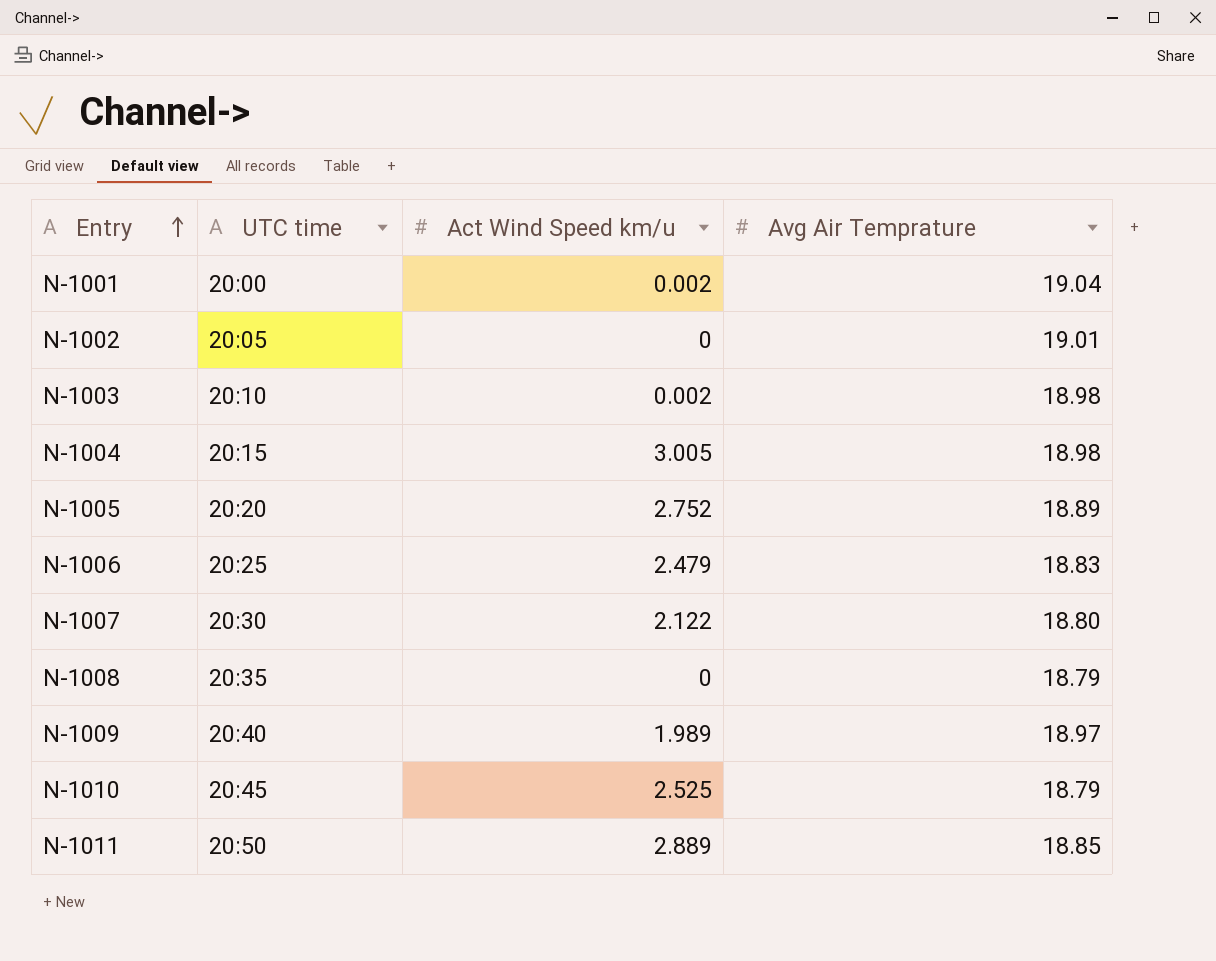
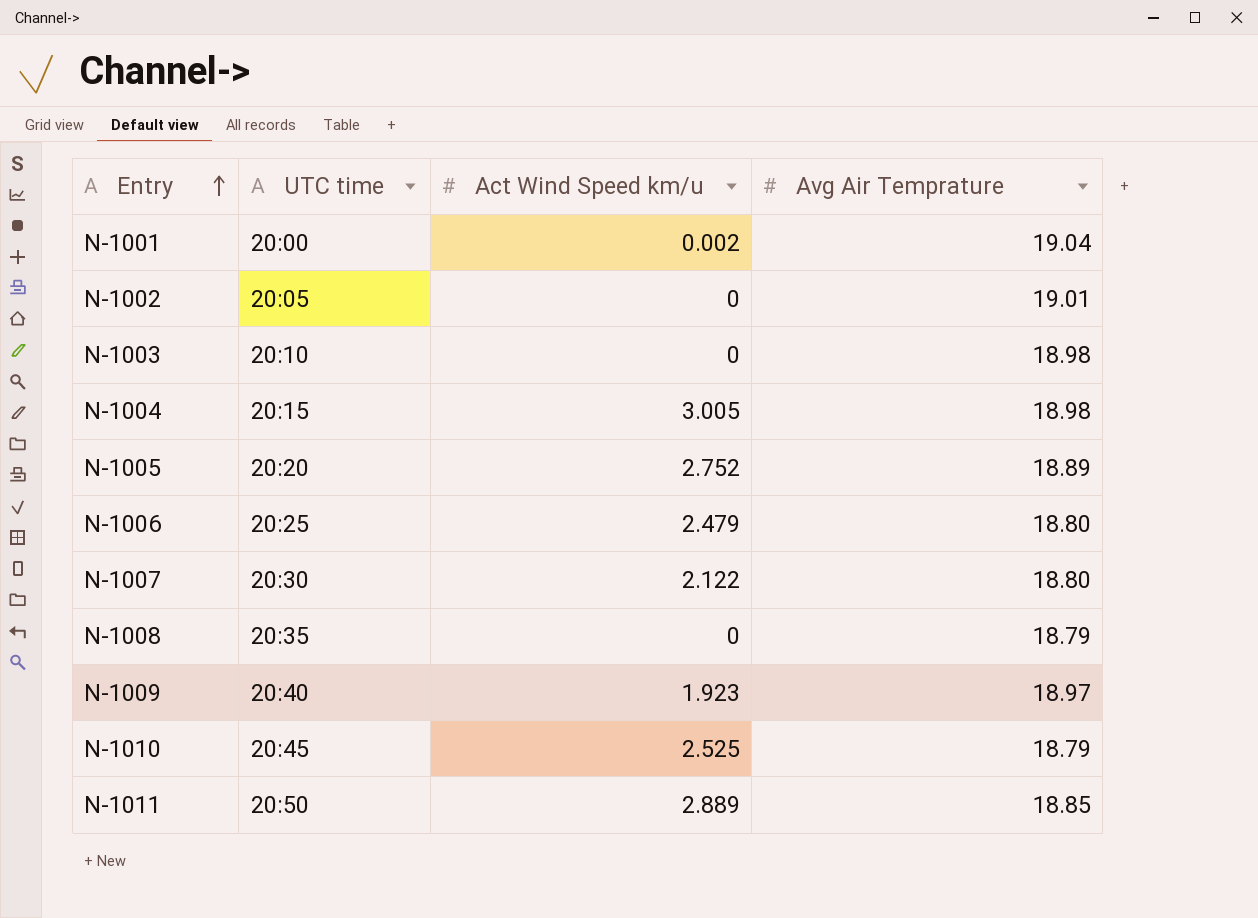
N-1003 | Act Wind Speed km/u: 0.002 -> 0
N-1006 | Avg Air Temprature: 18.83 -> 18.80
N-1009 | Act Wind Speed km/u: 1.989 -> 1.923

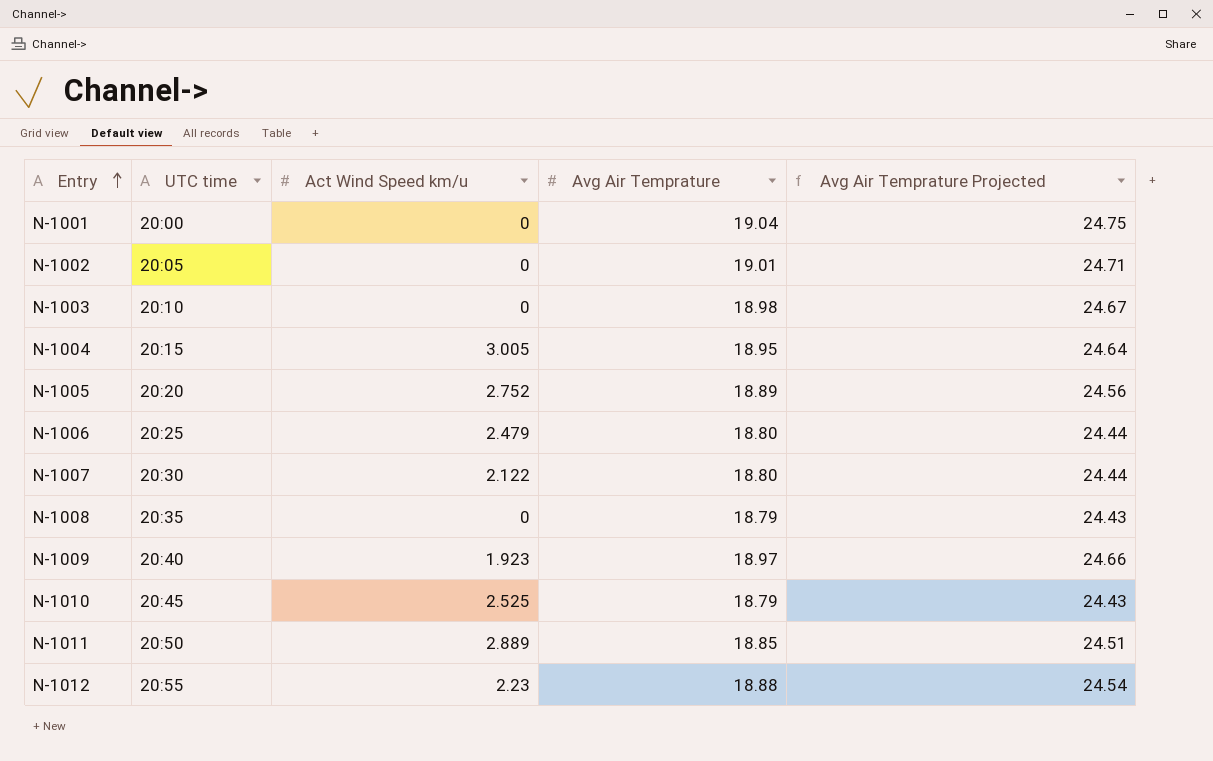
column Avg Air Temprature Projected | formula: none -> [Avg Air Temprature] * 1.3
N-1001 | Act Wind Speed km/u: 0.002 -> 0
N-1004 | Avg Air Temprature: 18.98 -> 18.95
row N-1012: none -> 20:55 | 2.23 | 18.88 | 24.54

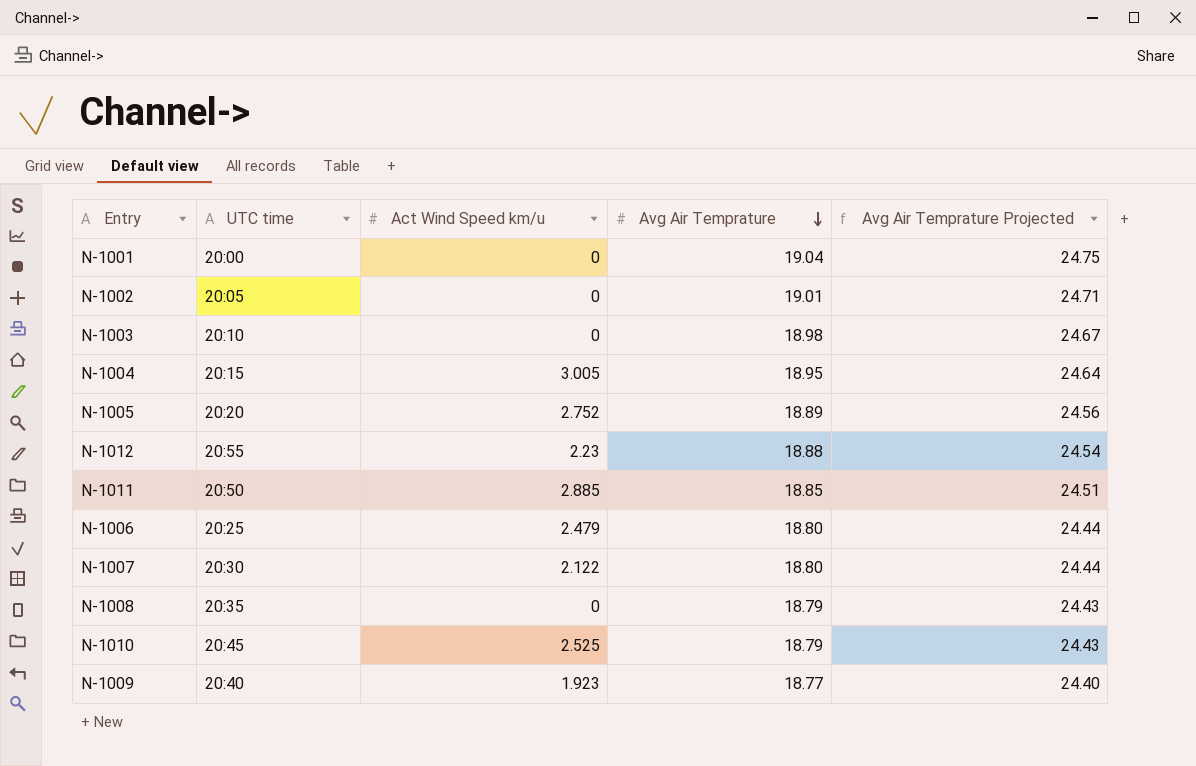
row order: Entry ascending -> Avg Air Temprature descending
N-1011 | Act Wind Speed km/u: 2.889 -> 2.885
N-1009 | Avg Air Temprature: 18.97 -> 18.77
N-1009 | Avg Air Temprature Projected: 24.66 -> 24.40

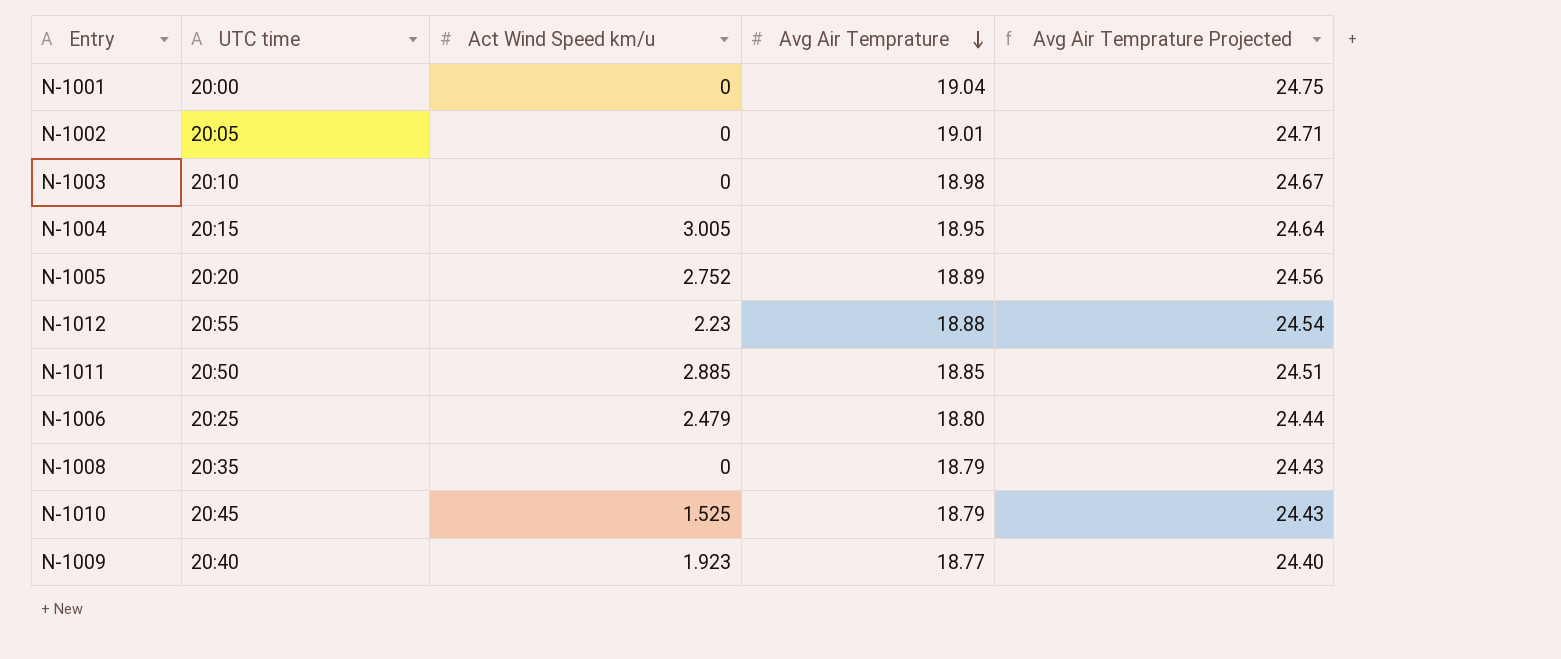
row N-1007: 20:30 | 2.122 | 18.80 | 24.44 -> none
N-1010 | Act Wind Speed km/u: 2.525 -> 1.525

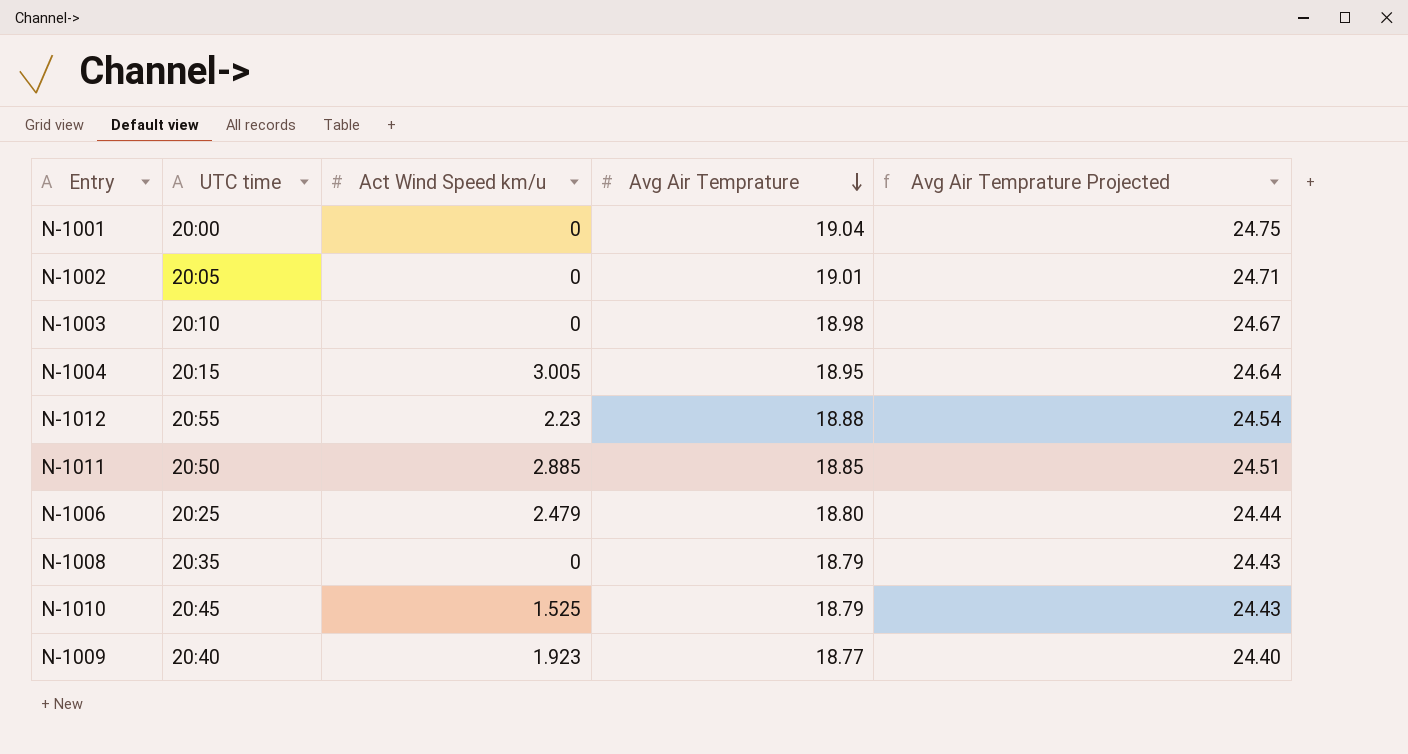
row N-1005: 20:20 | 2.752 | 18.89 | 24.56 -> none

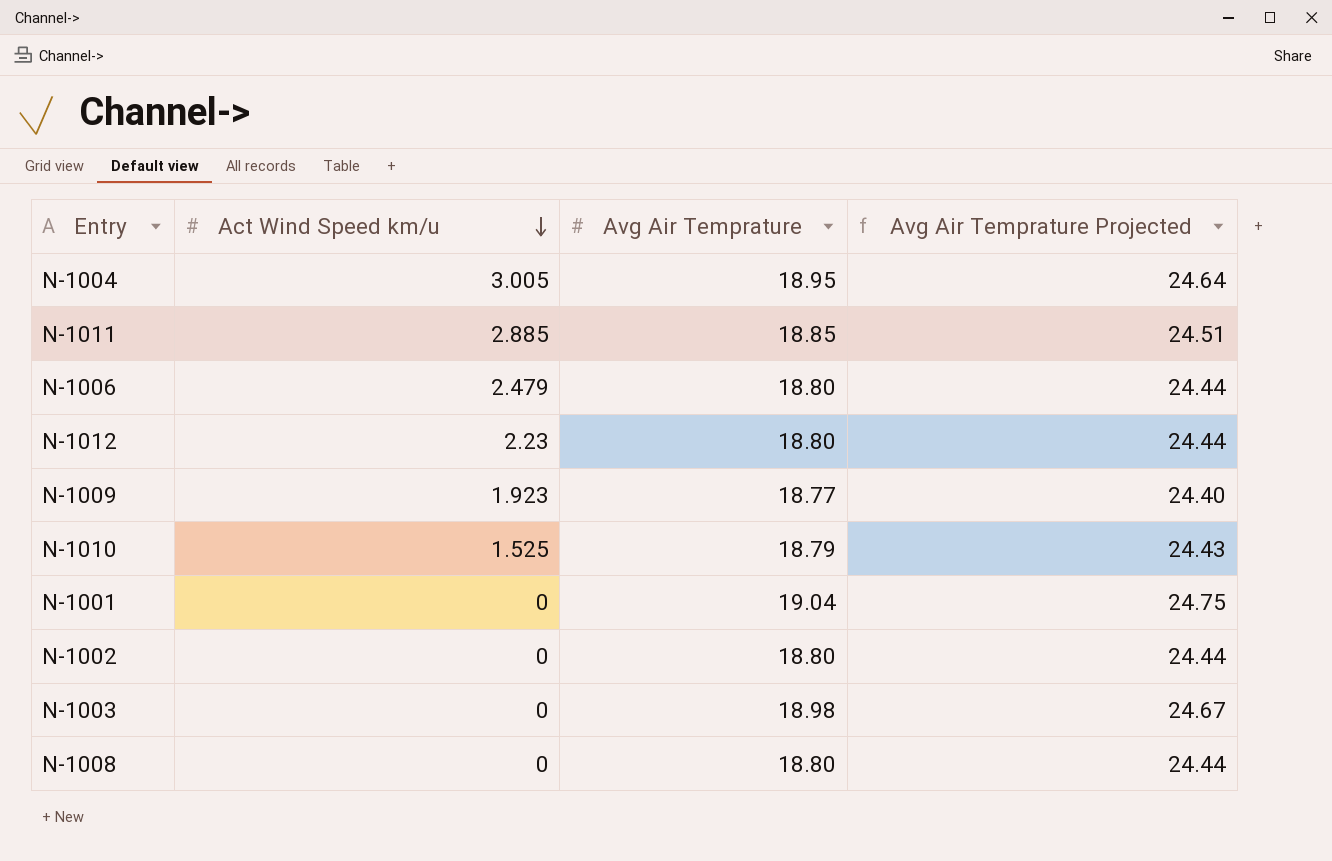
row order: Avg Air Temprature descending -> Act Wind Speed km/u descending
column UTC time | position: 2 -> none
N-1012 | Avg Air Temprature: 18.88 -> 18.80
N-1012 | Avg Air Temprature Projected: 24.54 -> 24.44
N-1002 | Avg Air Temprature: 19.01 -> 18.80
N-1002 | Avg Air Temprature Projected: 24.71 -> 24.44
N-1008 | Avg Air Temprature: 18.79 -> 18.80
N-1008 | Avg Air Temprature Projected: 24.43 -> 24.44

